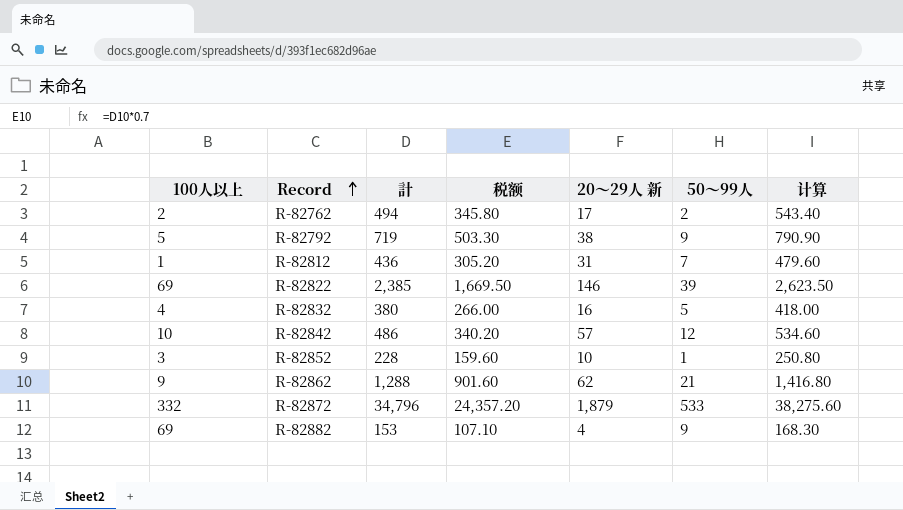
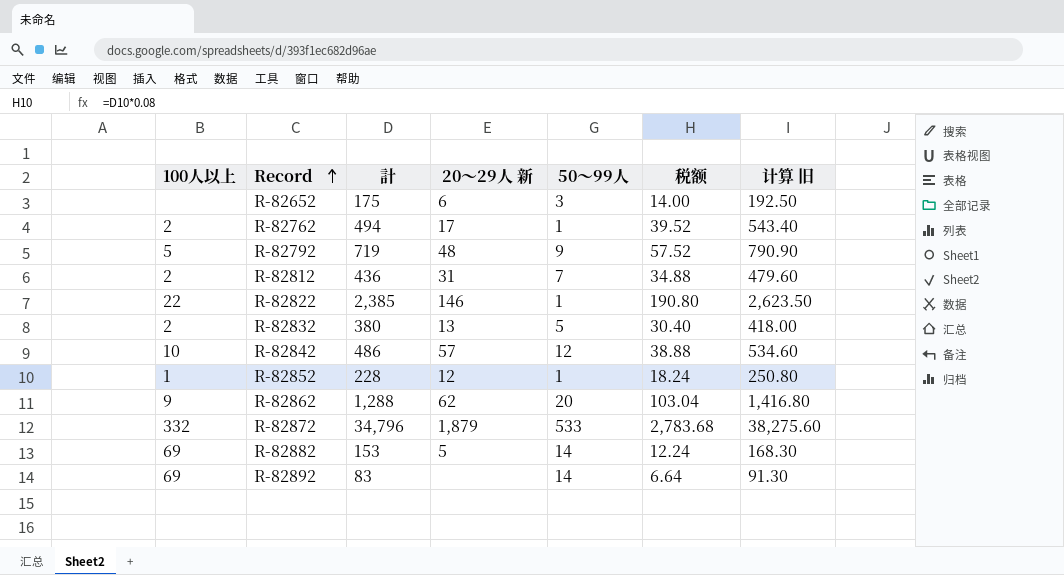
column 税额 | formula: [計] * 0.7 -> [計] * 0.08
column 税额 | position: 4 -> 6
column name: 计算 -> 计算 旧
row R-82652: none -> none | 175 | 6 | 3 | 14.00 | 192.50
R-82762 | 50～99人: 2 -> 1
R-82792 | 20～29人 新: 38 -> 48
R-82812 | 100人以上: 1 -> 2
R-82822 | 100人以上: 69 -> 22
R-82822 | 50～99人: 39 -> 1
R-82832 | 100人以上: 4 -> 2
R-82832 | 20～29人 新: 16 -> 13
R-82852 | 100人以上: 3 -> 1
R-82852 | 20～29人 新: 10 -> 12
R-82862 | 50～99人: 21 -> 20
R-82882 | 20～29人 新: 4 -> 5
R-82882 | 50～99人: 9 -> 14
row R-82892: none -> 69 | 83 | none | 14 | 6.64 | 91.30

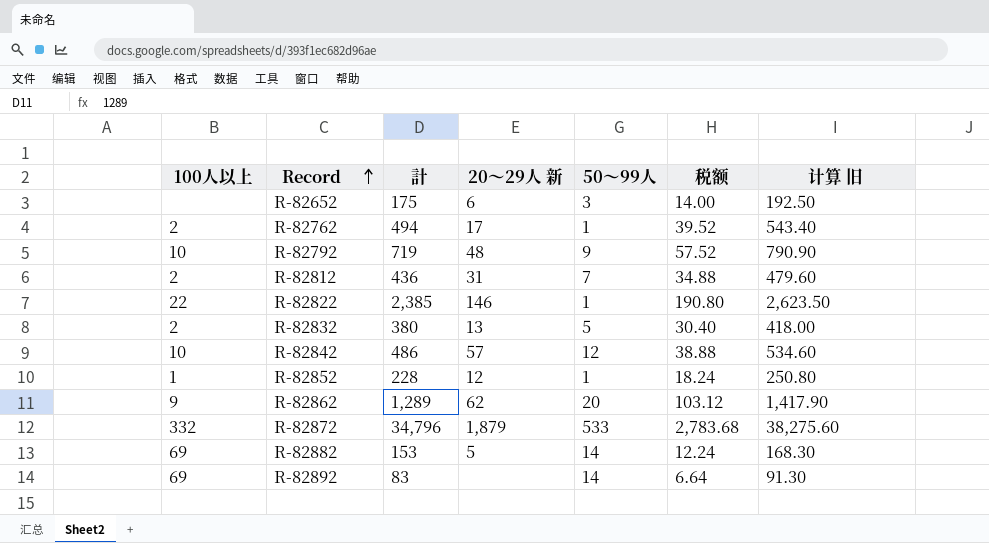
R-82792 | 100人以上: 5 -> 10
R-82862 | 計: 1,288 -> 1,289
R-82862 | 税额: 103.04 -> 103.12
R-82862 | 计算 旧: 1,416.80 -> 1,417.90

